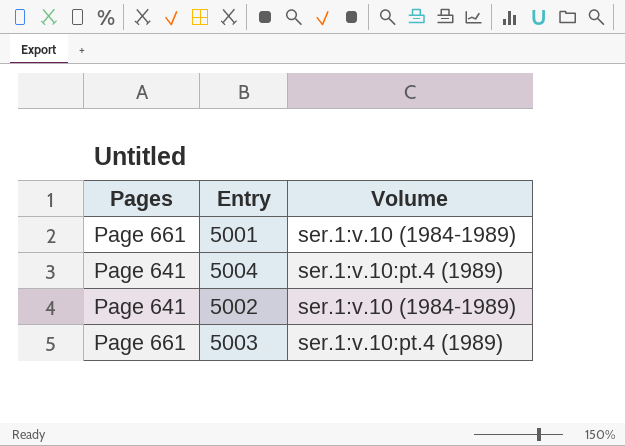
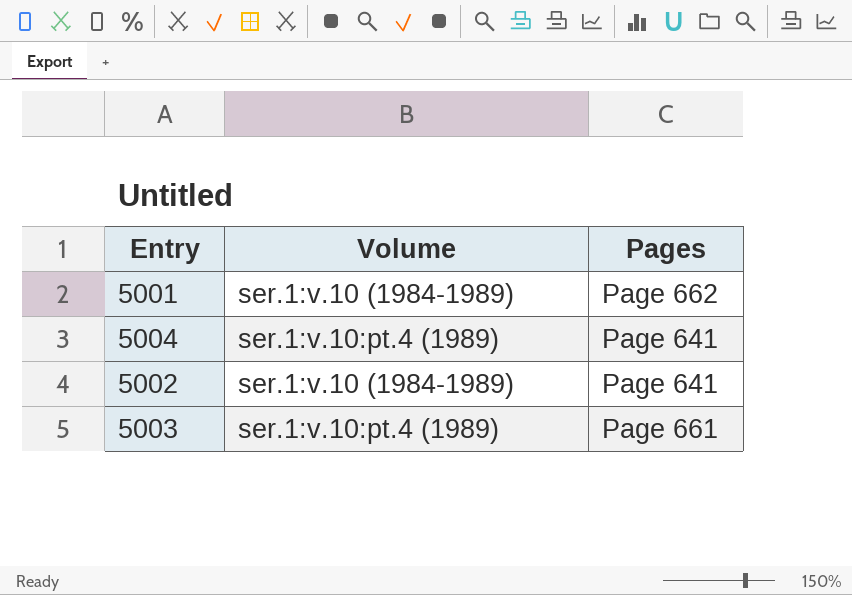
column Pages | position: 1 -> 3
5001 | Pages: Page 661 -> Page 662

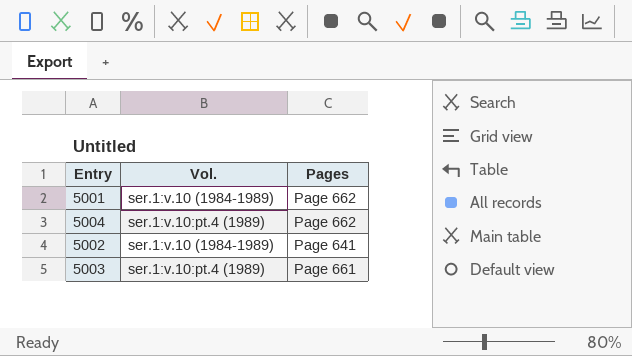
column name: Volume -> Vol.
5004 | Pages: Page 641 -> Page 662

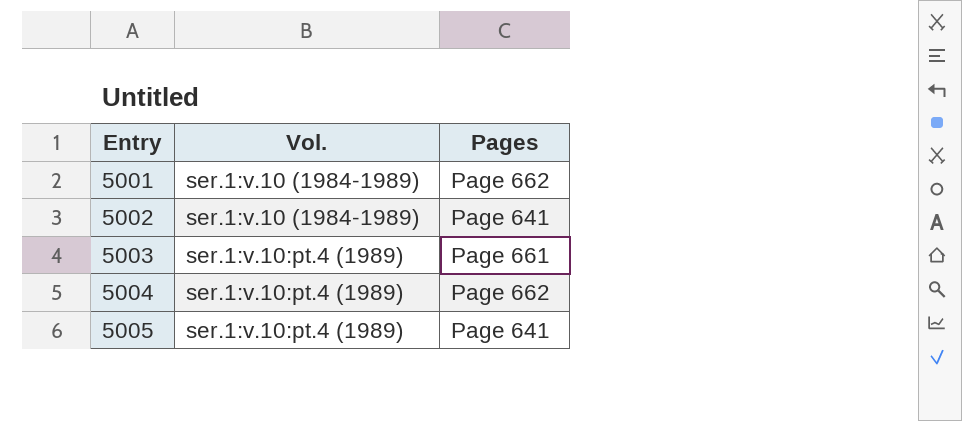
row order: none -> Entry ascending
row 5005: none -> ser.1:v.10:pt.4 (1989) | Page 641

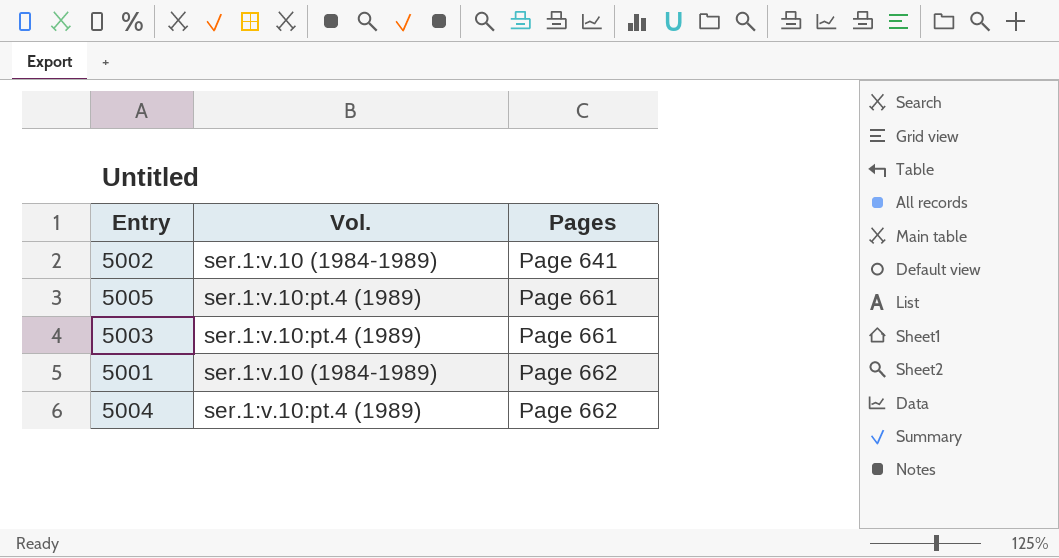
row order: Entry ascending -> Pages ascending
5005 | Pages: Page 641 -> Page 661

